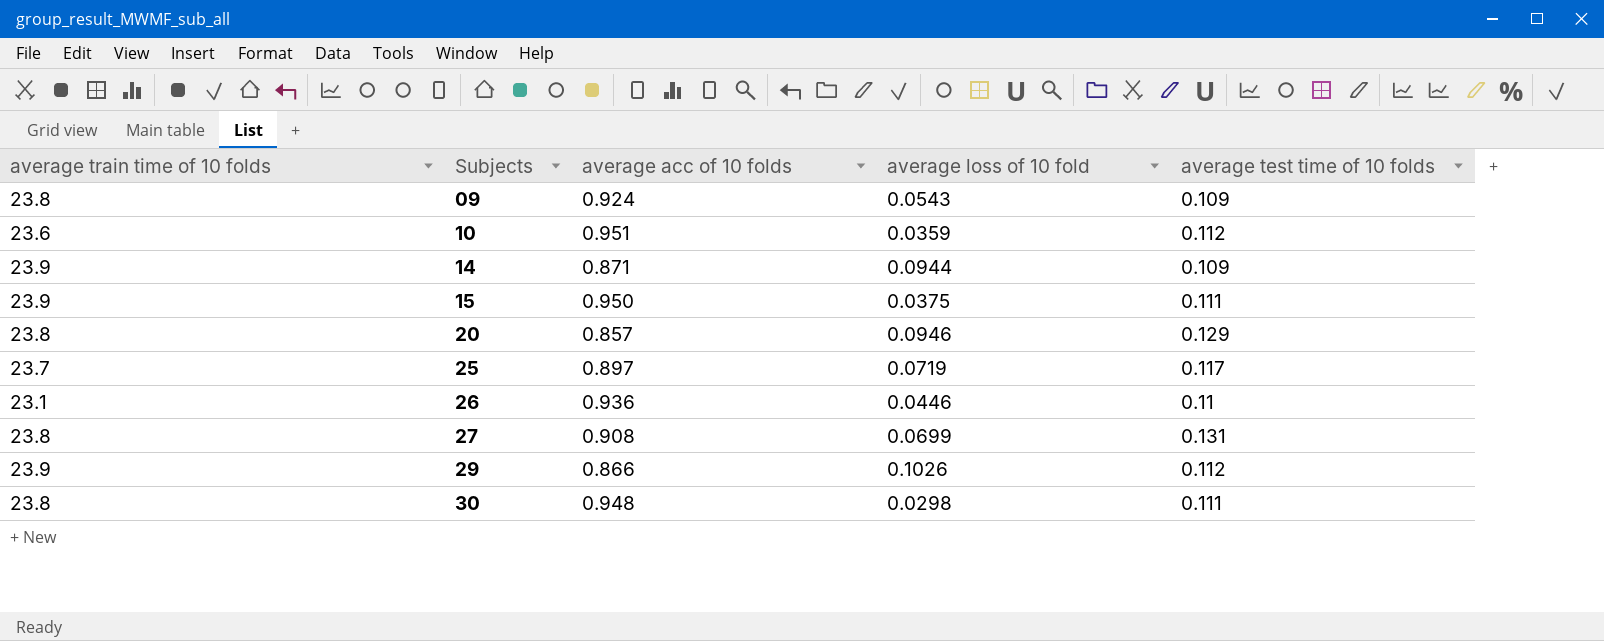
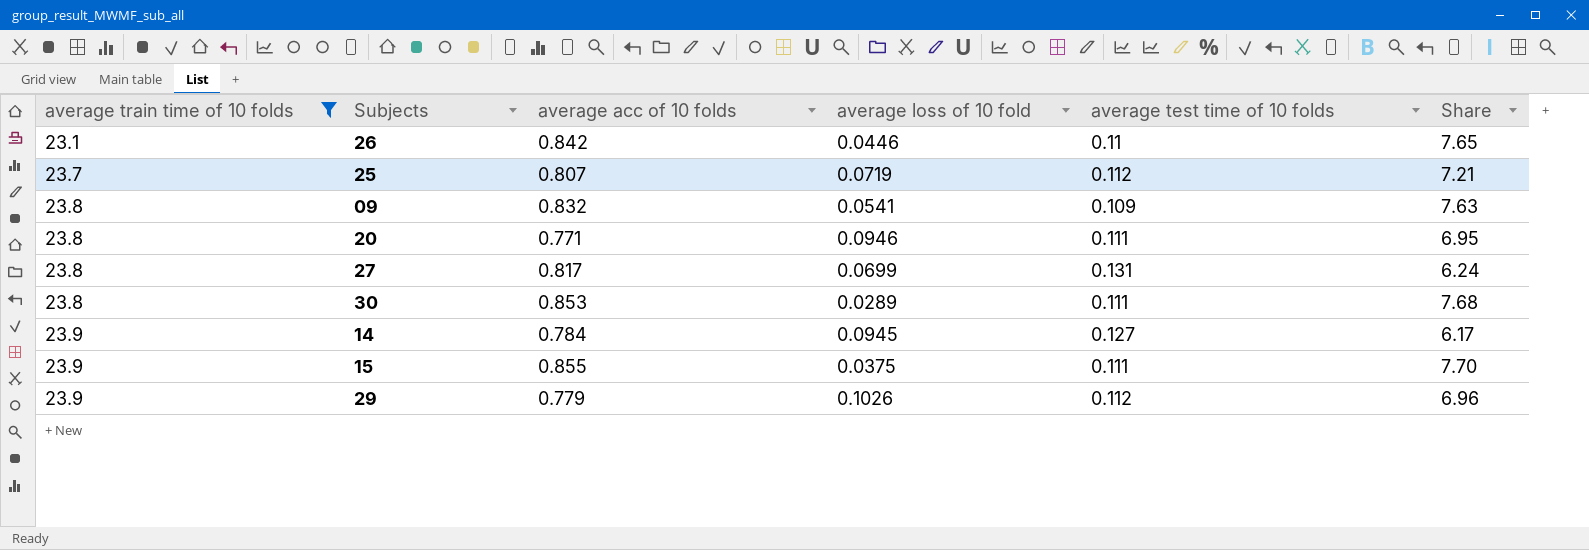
filter: none -> average train time of 10 folds != 23.6
row order: Subjects ascending -> average train time of 10 folds ascending
column Share | formula: none -> [average acc of 10 folds] / [average test time of 10 folds]
26 | average acc of 10 folds: 0.936 -> 0.842
25 | average acc of 10 folds: 0.897 -> 0.807
25 | average test time of 10 folds: 0.117 -> 0.112
09 | average acc of 10 folds: 0.924 -> 0.832
09 | average loss of 10 fold: 0.0543 -> 0.0541
20 | average acc of 10 folds: 0.857 -> 0.771
20 | average test time of 10 folds: 0.129 -> 0.111
27 | average acc of 10 folds: 0.908 -> 0.817
30 | average acc of 10 folds: 0.948 -> 0.853
30 | average loss of 10 fold: 0.0298 -> 0.0289
14 | average acc of 10 folds: 0.871 -> 0.784
14 | average loss of 10 fold: 0.0944 -> 0.0945
14 | average test time of 10 folds: 0.109 -> 0.127
15 | average acc of 10 folds: 0.950 -> 0.855
29 | average acc of 10 folds: 0.866 -> 0.779

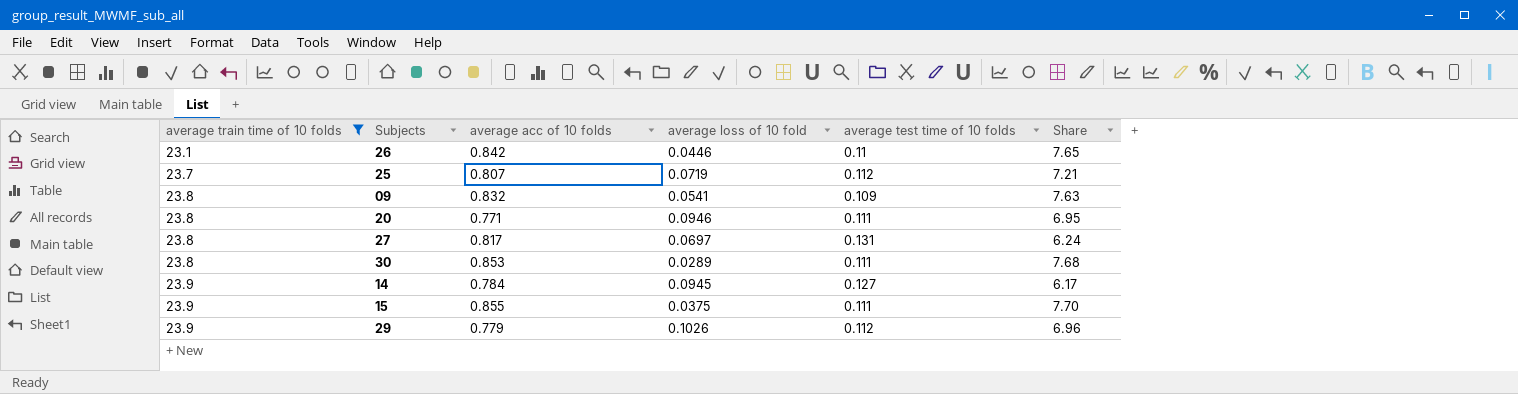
27 | average loss of 10 fold: 0.0699 -> 0.0697

